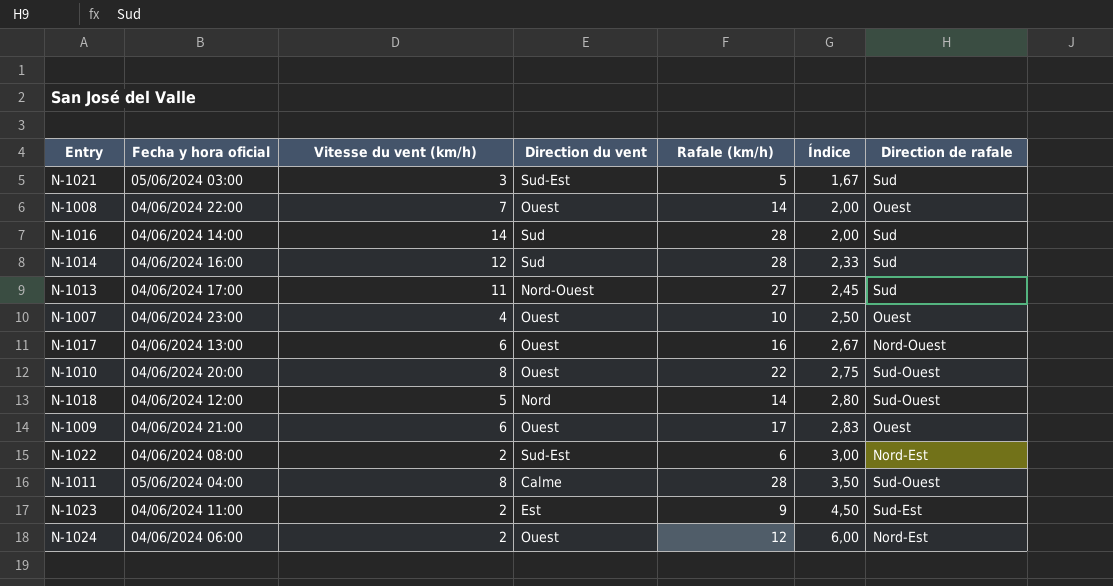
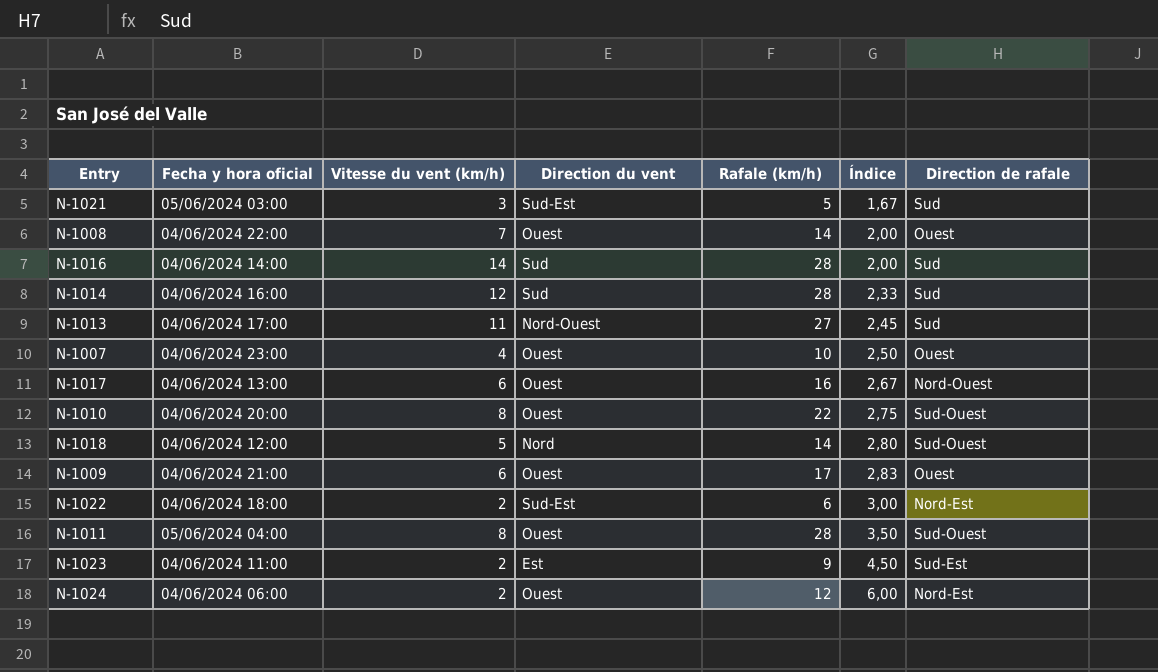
N-1022 | Fecha y hora oficial: 04/06/2024 08:00 -> 04/06/2024 18:00
N-1011 | Direction du vent: Calme -> Ouest

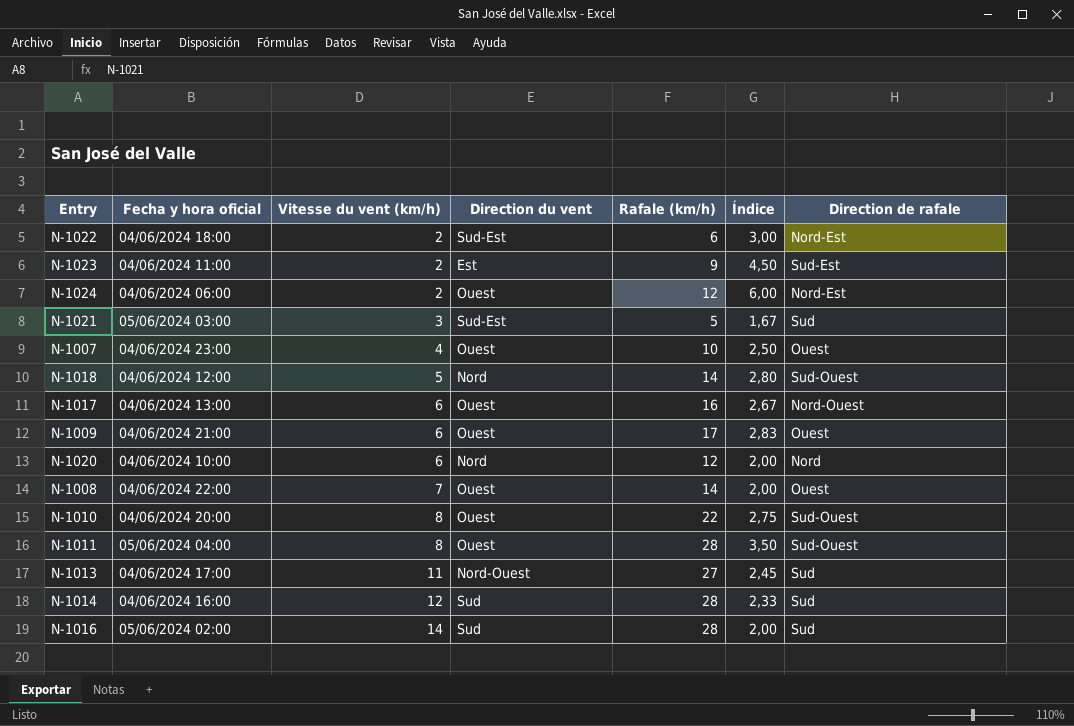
row order: Índice ascending -> Vitesse du vent (km/h) ascending
row N-1020: none -> 04/06/2024 10:00 | 6 | Nord | 12 | 2,00 | Nord
N-1016 | Fecha y hora oficial: 04/06/2024 14:00 -> 05/06/2024 02:00

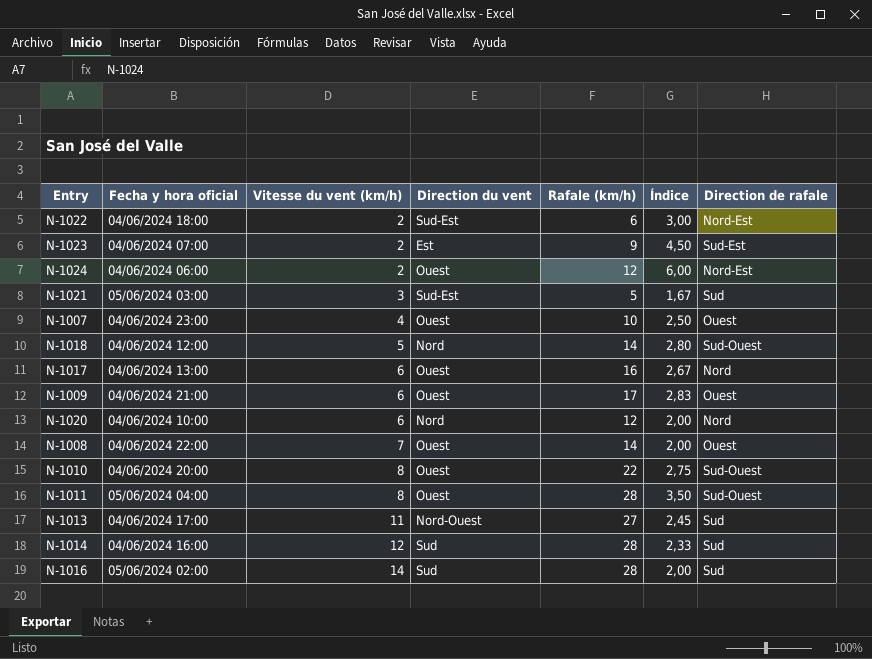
N-1023 | Fecha y hora oficial: 04/06/2024 11:00 -> 04/06/2024 07:00
N-1017 | Direction de rafale: Nord-Ouest -> Nord

